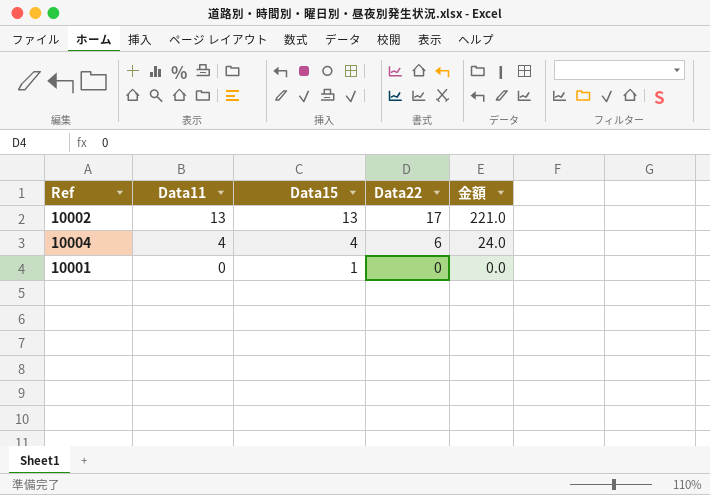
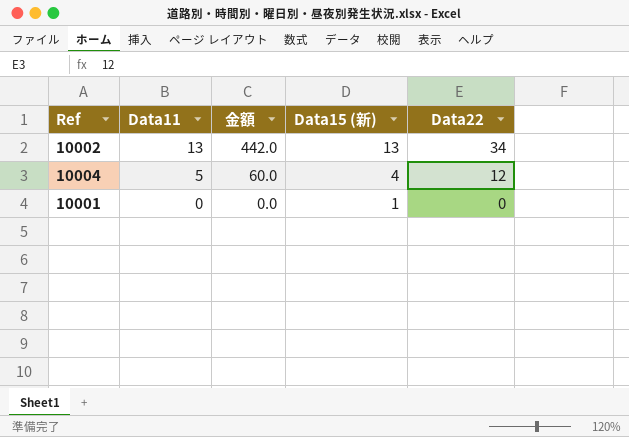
column 金額 | position: 5 -> 3
column name: Data15 -> Data15 (新)
10002 | 金額: 221.0 -> 442.0
10002 | Data22: 17 -> 34
10004 | Data11: 4 -> 5
10004 | 金額: 24.0 -> 60.0
10004 | Data22: 6 -> 12

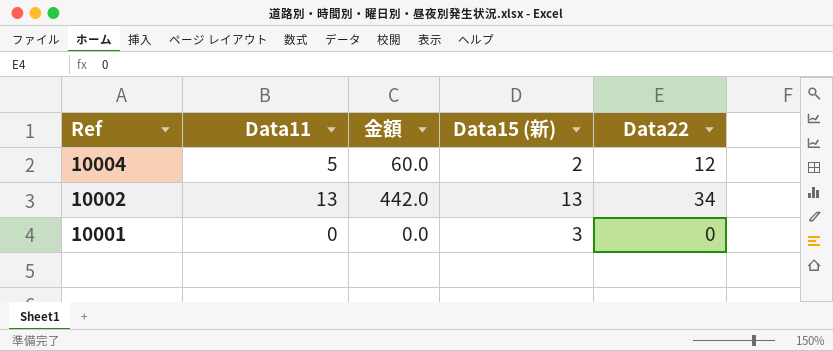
row order: Data11 descending -> Ref descending
10004 | Data15 (新): 4 -> 2
10001 | Data15 (新): 1 -> 3

